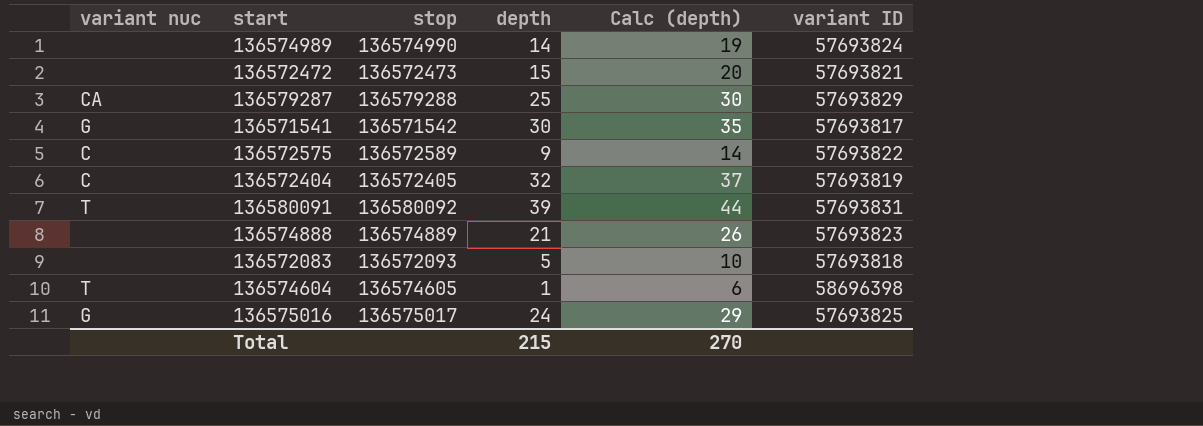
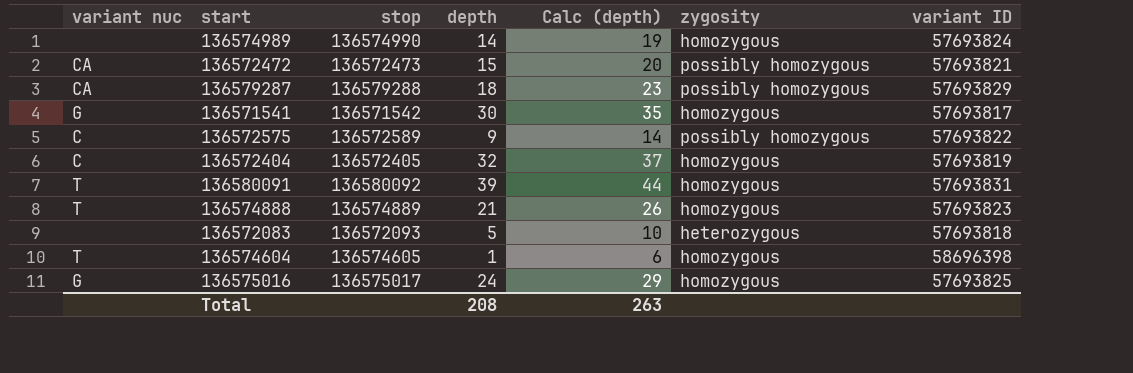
column zygosity | position: none -> 6
136572472 | variant nuc: none -> CA
136579287 | depth: 25 -> 18
136579287 | Calc (depth): 30 -> 23
136574888 | variant nuc: none -> T
Total | depth: 215 -> 208
Total | Calc (depth): 270 -> 263

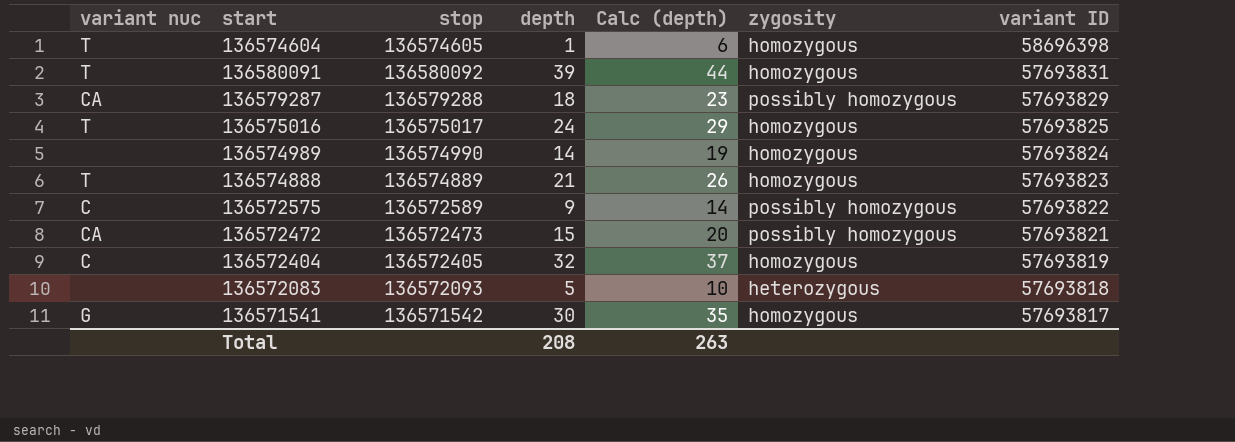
row order: none -> variant ID descending
136575016 | variant nuc: G -> T

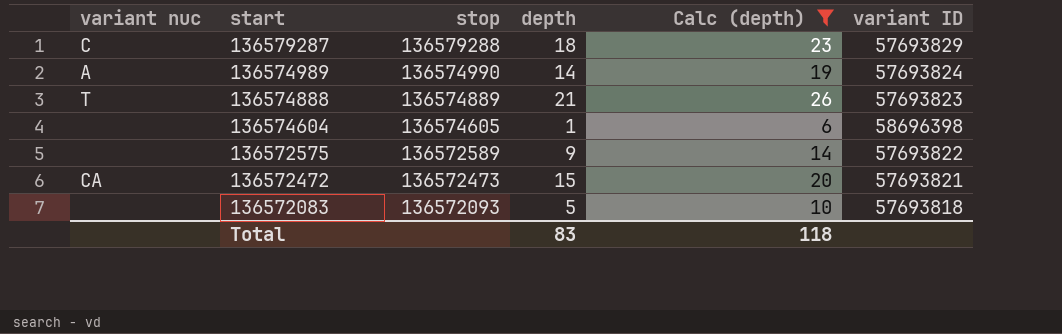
filter: none -> Calc (depth) <= 26
row order: variant ID descending -> start descending
column zygosity | position: 6 -> none
136579287 | variant nuc: CA -> C
136574989 | variant nuc: none -> A
136574604 | variant nuc: T -> none
136572575 | variant nuc: C -> none
Total | depth: 208 -> 83
Total | Calc (depth): 263 -> 118

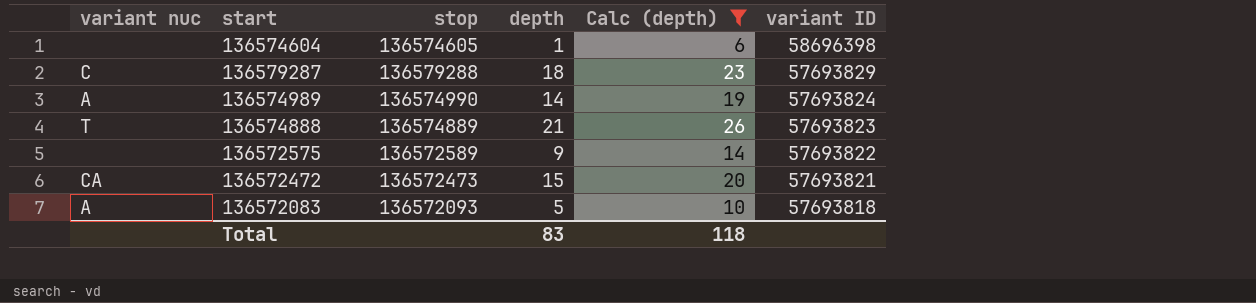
row order: start descending -> variant ID descending
136572083 | variant nuc: none -> A

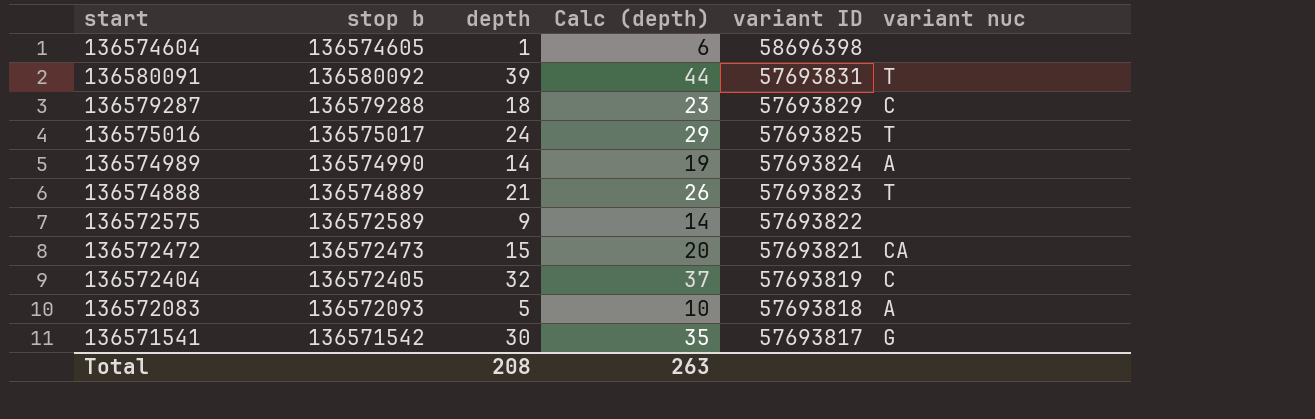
filter: Calc (depth) <= 26 -> none
column name: stop -> stop b
column variant nuc | position: 1 -> 6
Total | depth: 83 -> 208
Total | Calc (depth): 118 -> 263

